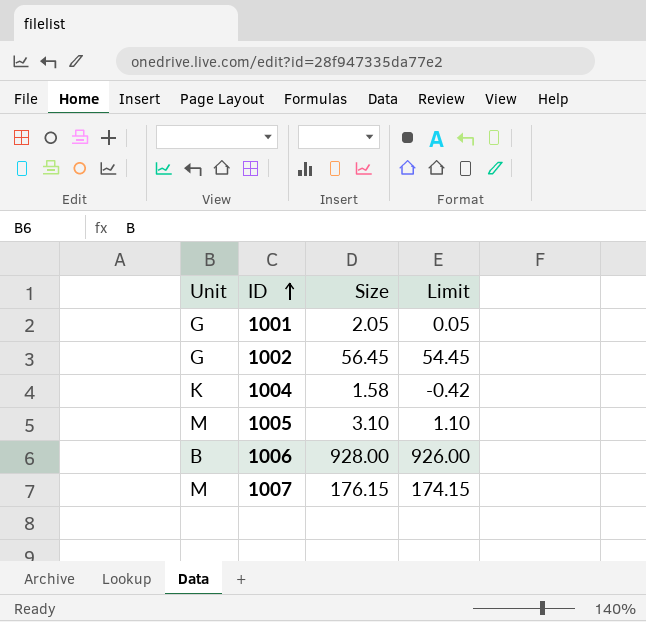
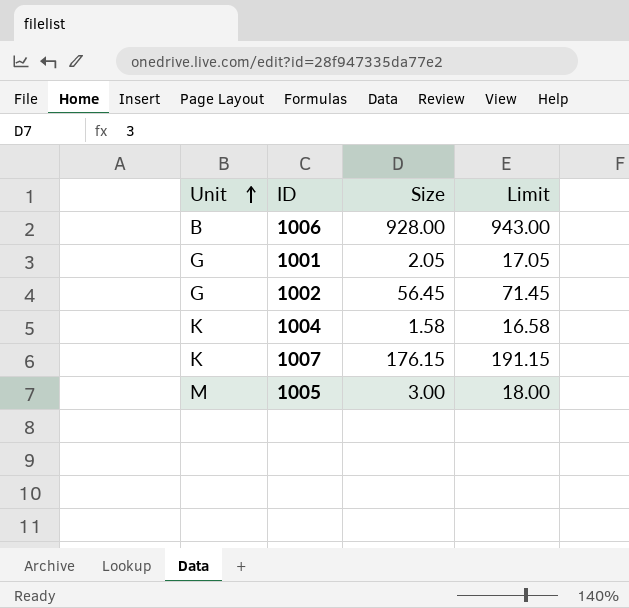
row order: ID ascending -> Unit ascending
column Limit | formula: [Size] - 2 -> [Size] + 15
1007 | Unit: M -> K
1005 | Size: 3.10 -> 3.00

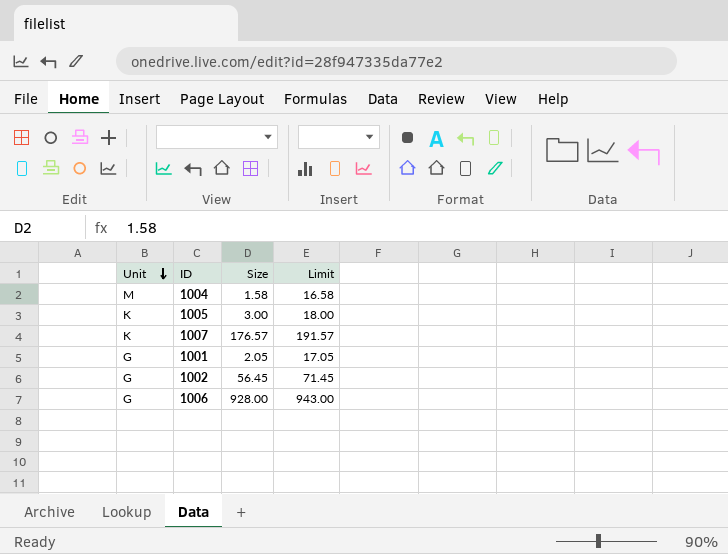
row order: Unit ascending -> Unit descending
1004 | Unit: K -> M
1005 | Unit: M -> K
1007 | Size: 176.15 -> 176.57
1007 | Limit: 191.15 -> 191.57
1006 | Unit: B -> G

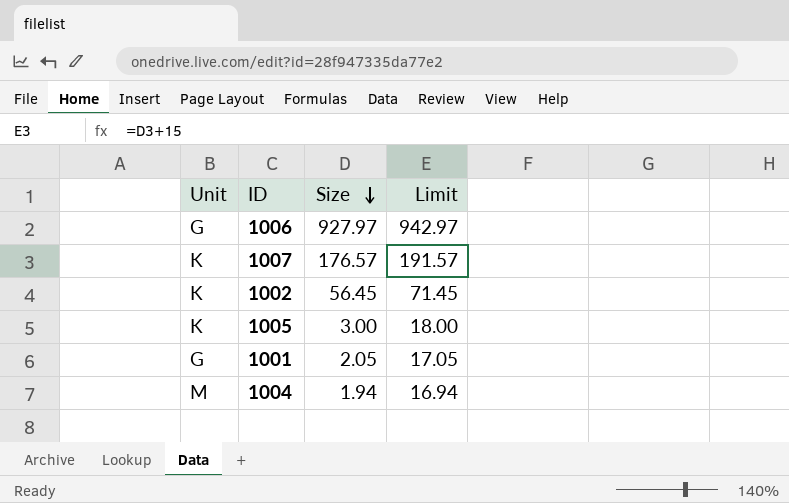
row order: Unit descending -> Size descending
1006 | Size: 928.00 -> 927.97
1006 | Limit: 943.00 -> 942.97
1002 | Unit: G -> K
1004 | Size: 1.58 -> 1.94
1004 | Limit: 16.58 -> 16.94

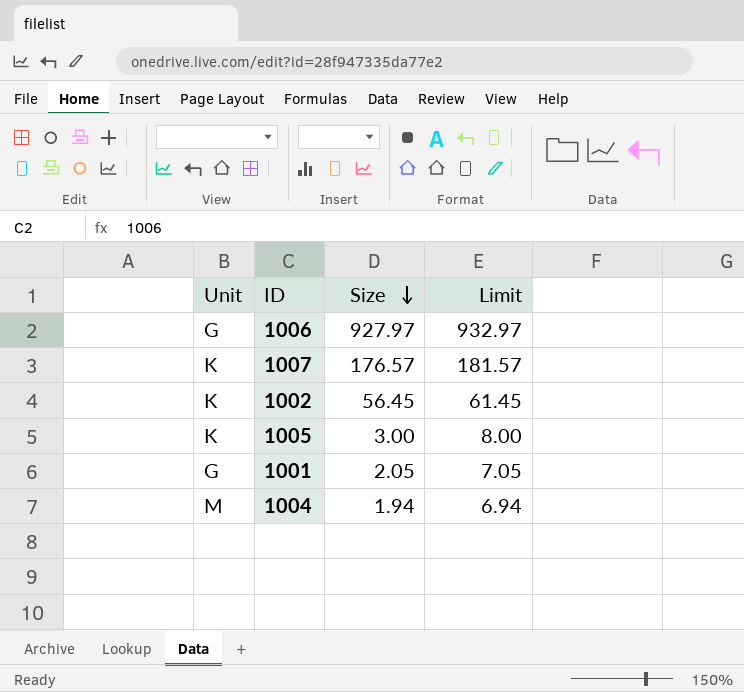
column Limit | formula: [Size] + 15 -> [Size] + 5

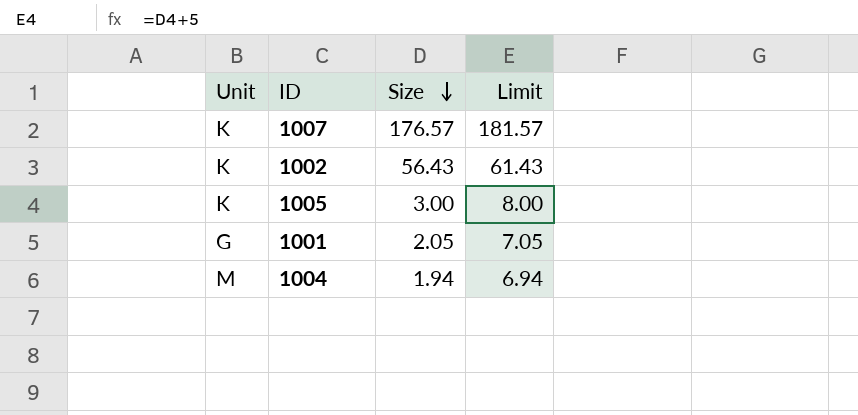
row 1006: G | 927.97 | 932.97 -> none
1002 | Size: 56.45 -> 56.43
1002 | Limit: 61.45 -> 61.43

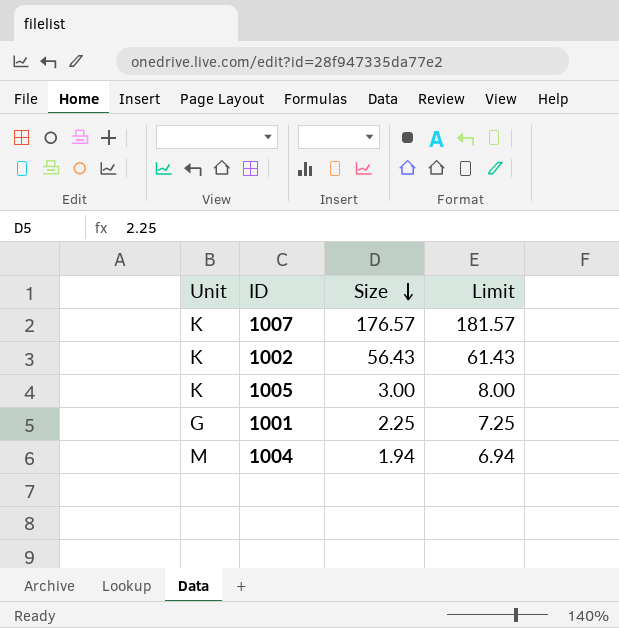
1001 | Size: 2.05 -> 2.25
1001 | Limit: 7.05 -> 7.25

